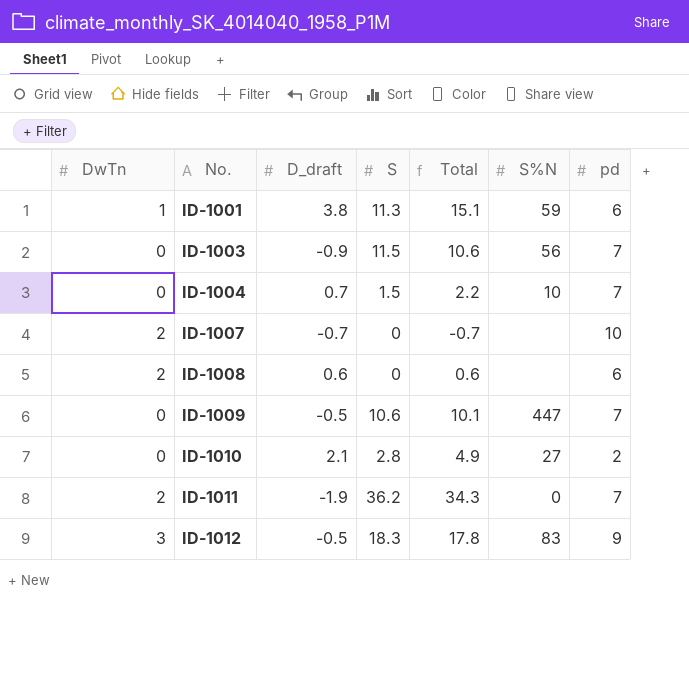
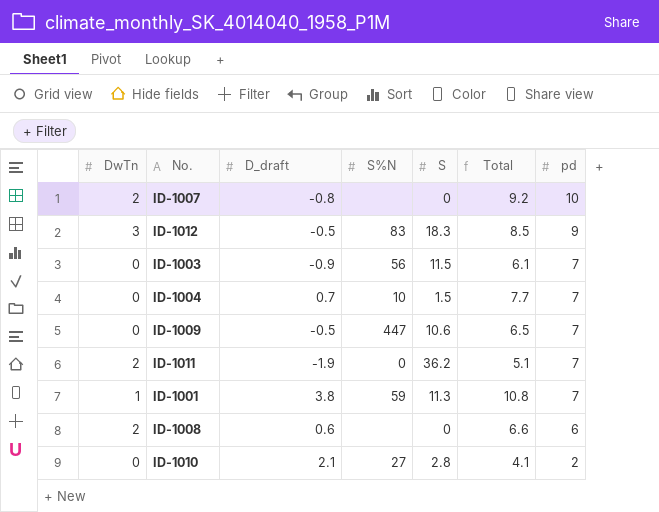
row order: No. ascending -> pd descending
column S%N | position: 6 -> 4
column Total | formula: [D_draft] + [S] -> [D_draft] + [pd]
ID-1007 | D_draft: -0.7 -> -0.8
ID-1001 | pd: 6 -> 7

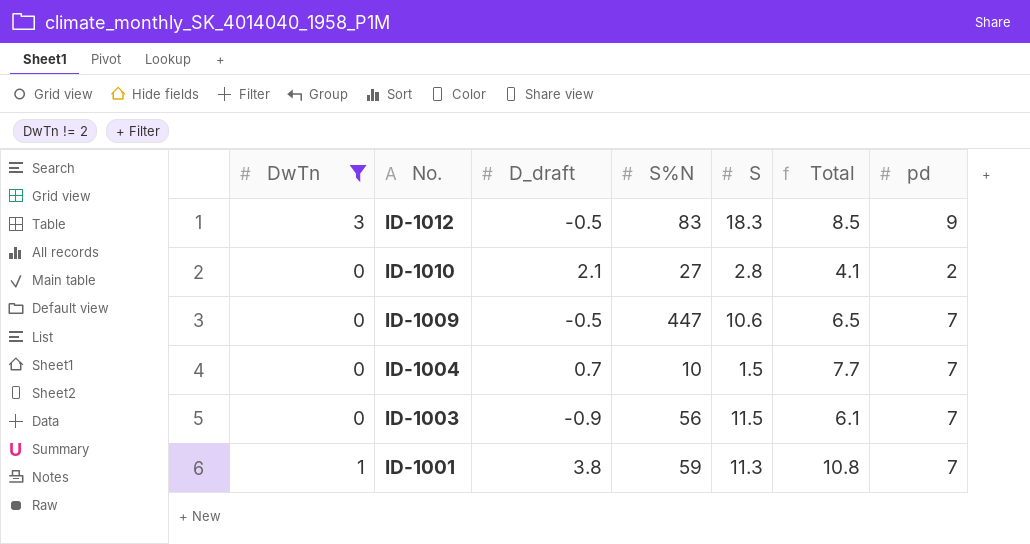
filter: none -> DwTn != 2
row order: pd descending -> No. descending

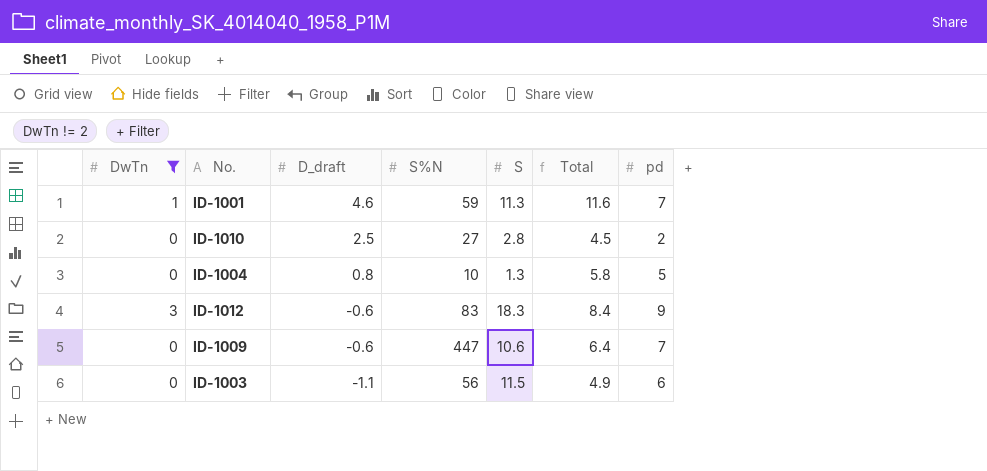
row order: No. descending -> D_draft descending
ID-1001 | D_draft: 3.8 -> 4.6
ID-1001 | Total: 10.8 -> 11.6
ID-1010 | D_draft: 2.1 -> 2.5
ID-1010 | Total: 4.1 -> 4.5
ID-1004 | D_draft: 0.7 -> 0.8
ID-1004 | S: 1.5 -> 1.3
ID-1004 | Total: 7.7 -> 5.8
ID-1004 | pd: 7 -> 5
ID-1012 | D_draft: -0.5 -> -0.6
ID-1012 | Total: 8.5 -> 8.4
ID-1009 | D_draft: -0.5 -> -0.6
ID-1009 | Total: 6.5 -> 6.4
ID-1003 | D_draft: -0.9 -> -1.1
ID-1003 | Total: 6.1 -> 4.9
ID-1003 | pd: 7 -> 6

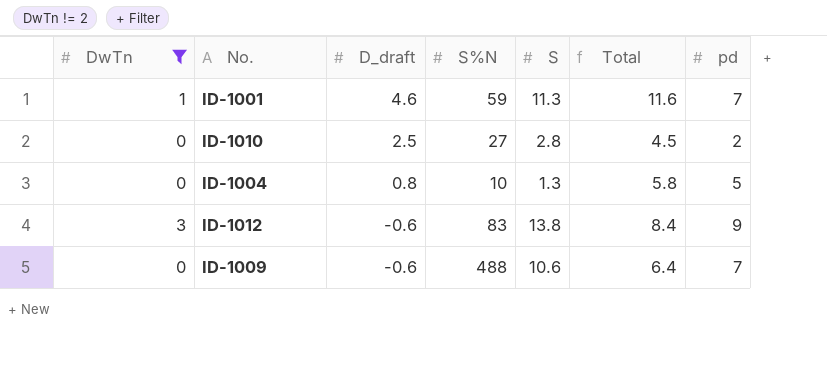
row ID-1003: 0 | -1.1 | 56 | 11.5 | 4.9 | 6 -> none
ID-1012 | S: 18.3 -> 13.8
ID-1009 | S%N: 447 -> 488

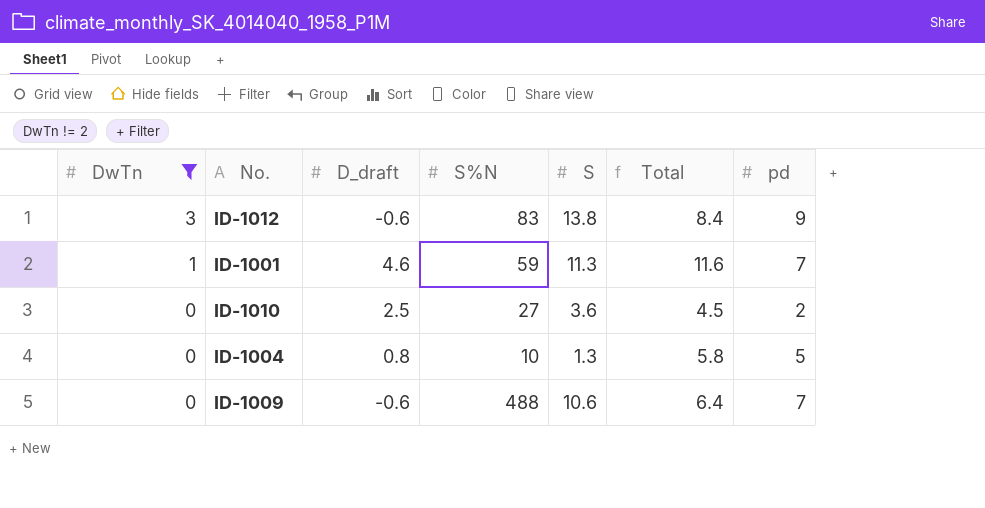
row order: D_draft descending -> DwTn descending
ID-1010 | S: 2.8 -> 3.6

